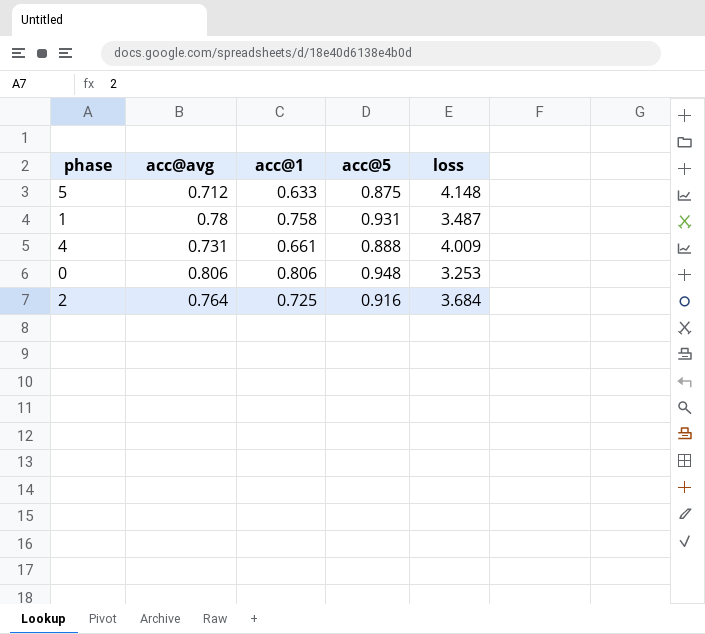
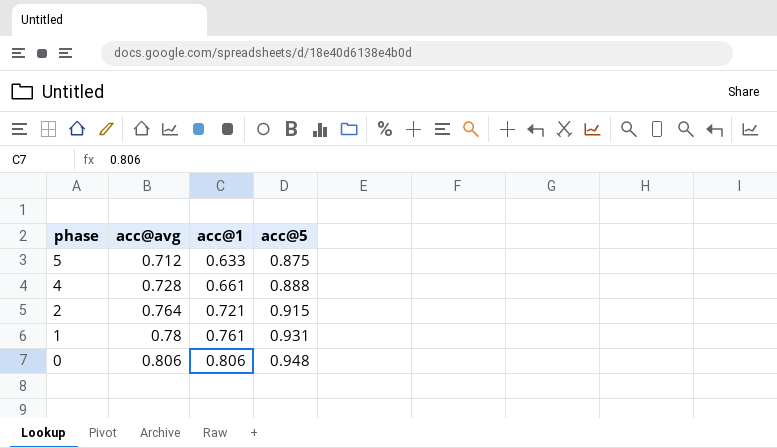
row order: none -> phase descending
column loss | position: 5 -> none
4 | acc@avg: 0.731 -> 0.728
2 | acc@1: 0.725 -> 0.721
2 | acc@5: 0.916 -> 0.915
1 | acc@1: 0.758 -> 0.761

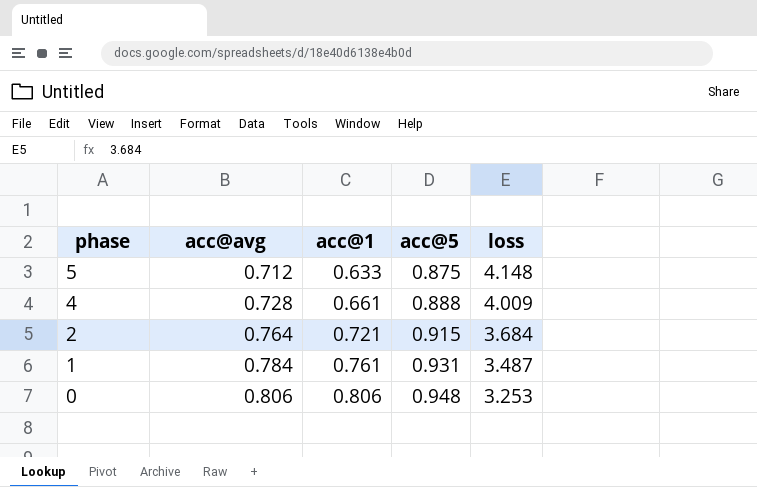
column loss | position: none -> 5
1 | acc@avg: 0.78 -> 0.784

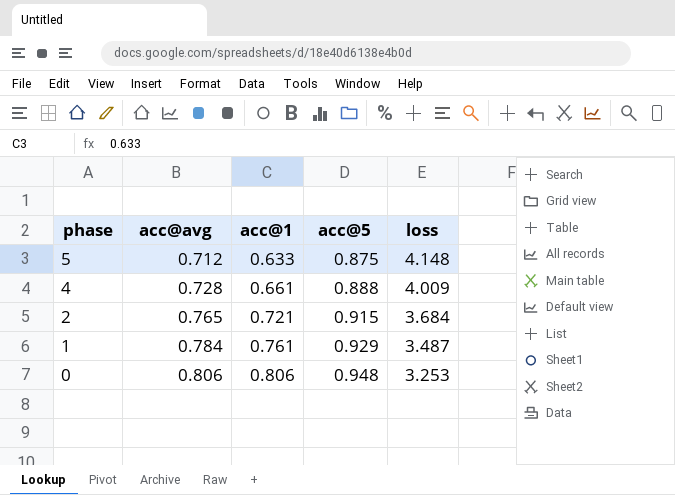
2 | acc@avg: 0.764 -> 0.765
1 | acc@5: 0.931 -> 0.929

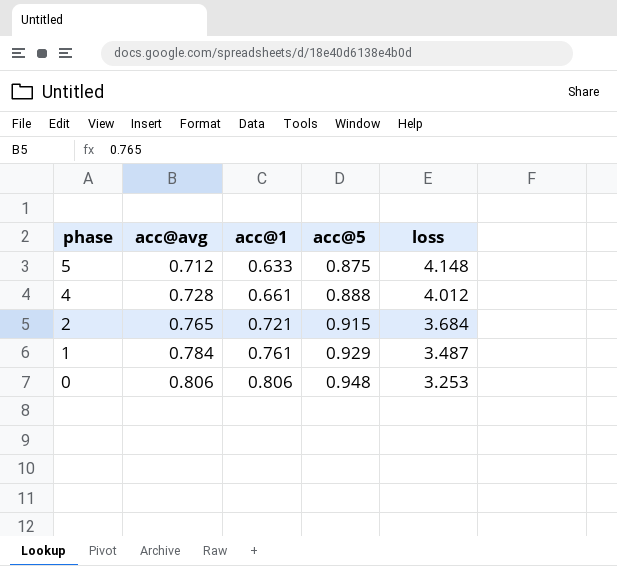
4 | loss: 4.009 -> 4.012

